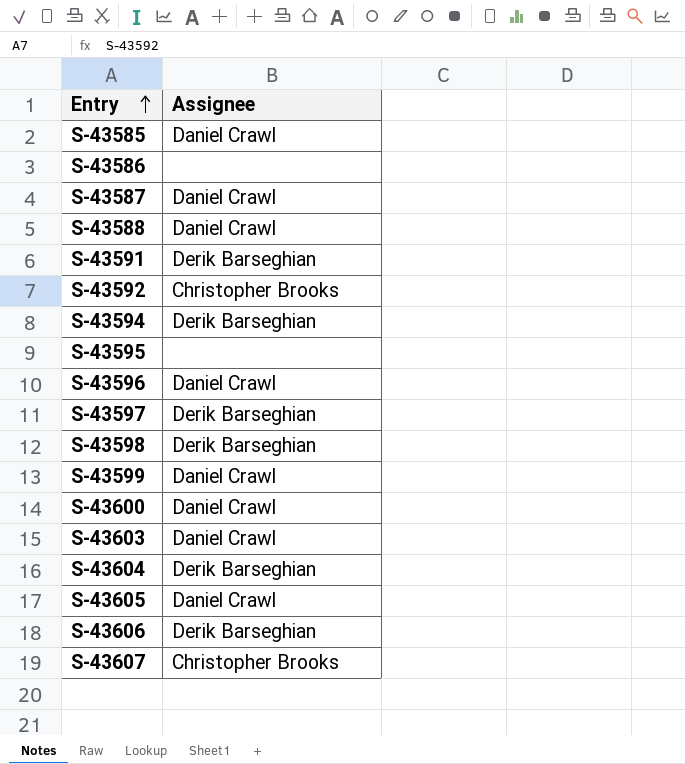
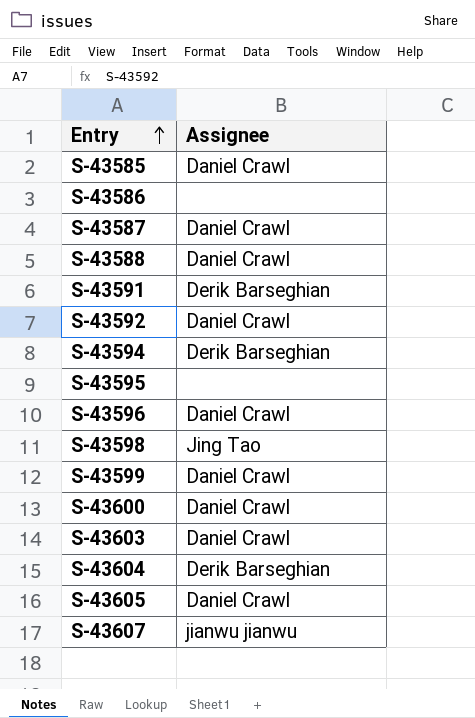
row S-43597: Derik Barseghian -> none
row S-43606: Derik Barseghian -> none
S-43592 | Assignee: Christopher Brooks -> Daniel Crawl
S-43598 | Assignee: Derik Barseghian -> Jing Tao
S-43607 | Assignee: Christopher Brooks -> jianwu jianwu

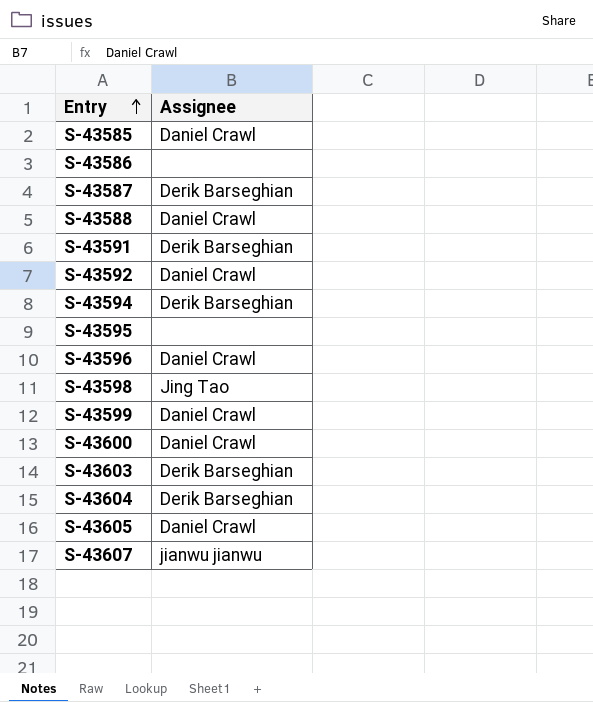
S-43587 | Assignee: Daniel Crawl -> Derik Barseghian
S-43603 | Assignee: Daniel Crawl -> Derik Barseghian

